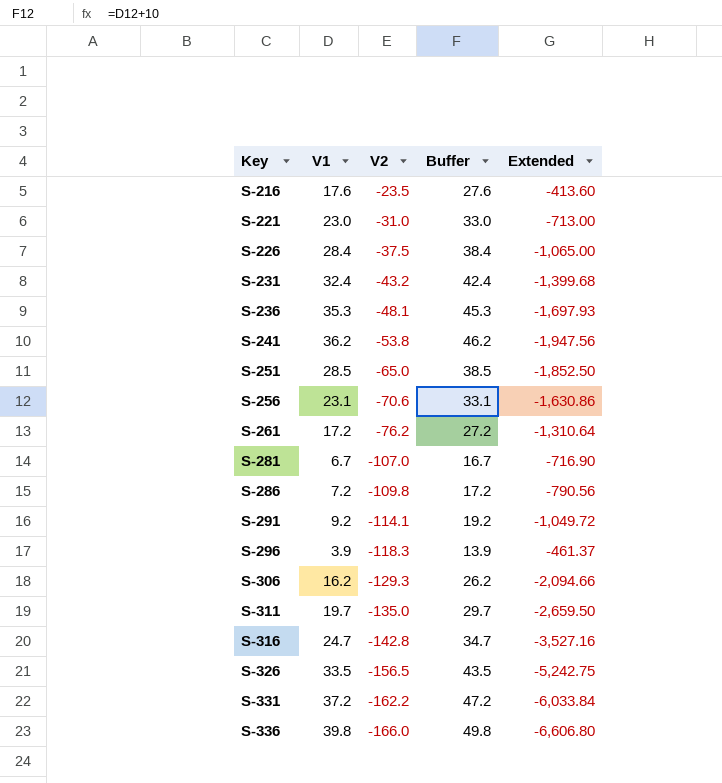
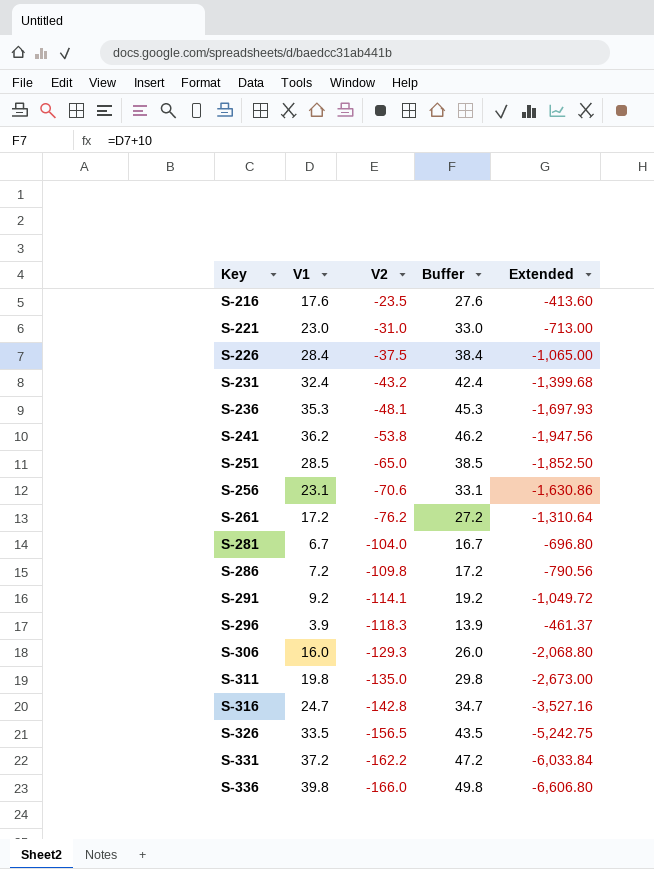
S-281 | V2: -107.0 -> -104.0
S-281 | Extended: -716.90 -> -696.80
S-306 | V1: 16.2 -> 16.0
S-306 | Buffer: 26.2 -> 26.0
S-306 | Extended: -2,094.66 -> -2,068.80
S-311 | V1: 19.7 -> 19.8
S-311 | Buffer: 29.7 -> 29.8
S-311 | Extended: -2,659.50 -> -2,673.00

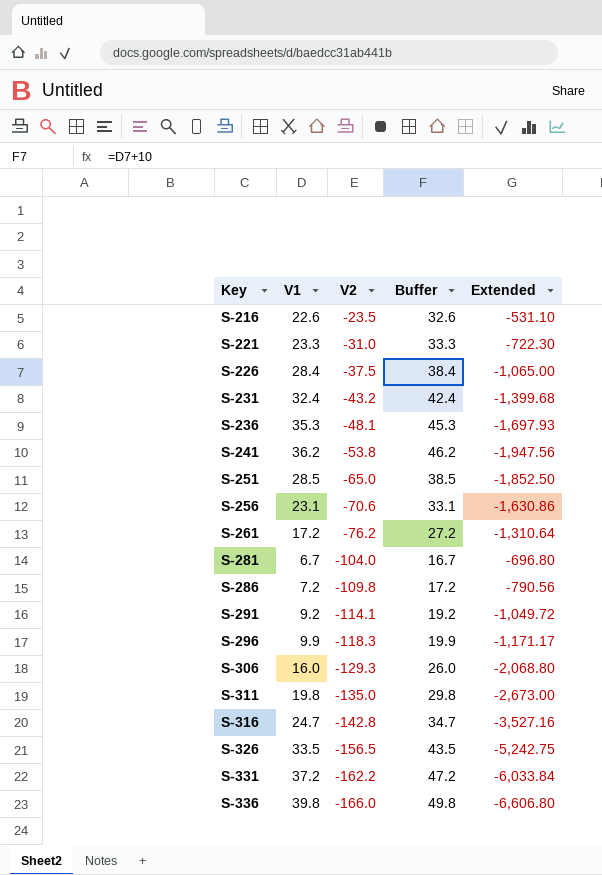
S-216 | V1: 17.6 -> 22.6
S-216 | Buffer: 27.6 -> 32.6
S-216 | Extended: -413.60 -> -531.10
S-221 | V1: 23.0 -> 23.3
S-221 | Buffer: 33.0 -> 33.3
S-221 | Extended: -713.00 -> -722.30
S-296 | V1: 3.9 -> 9.9
S-296 | Buffer: 13.9 -> 19.9
S-296 | Extended: -461.37 -> -1,171.17

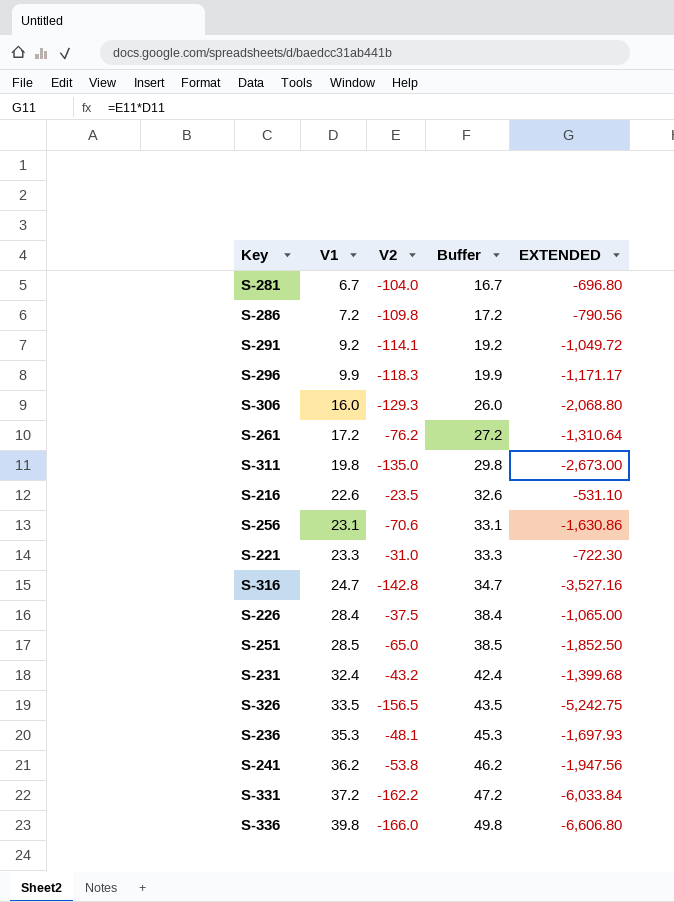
row order: Key ascending -> V1 ascending
column name: Extended -> EXTENDED

